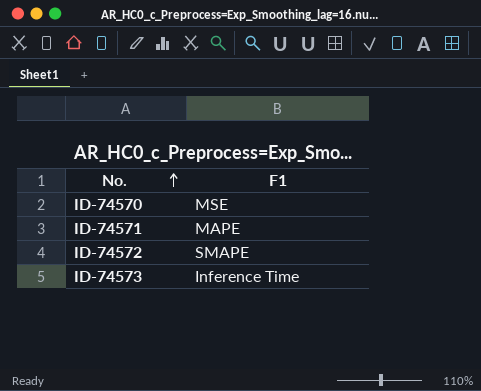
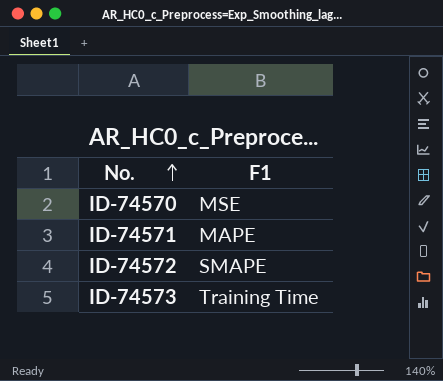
ID-74573 | F1: Inference Time -> Training Time

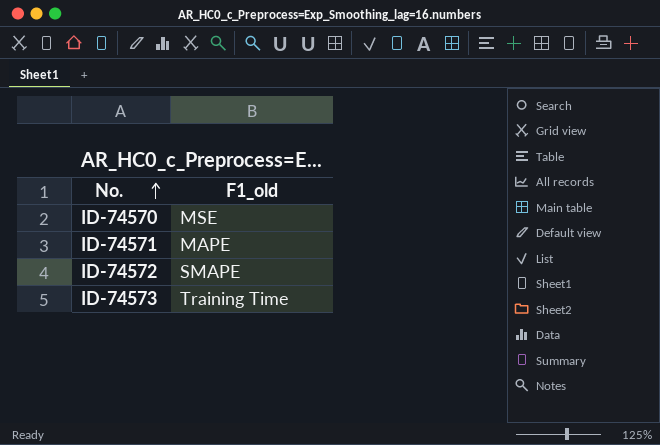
column name: F1 -> F1_old

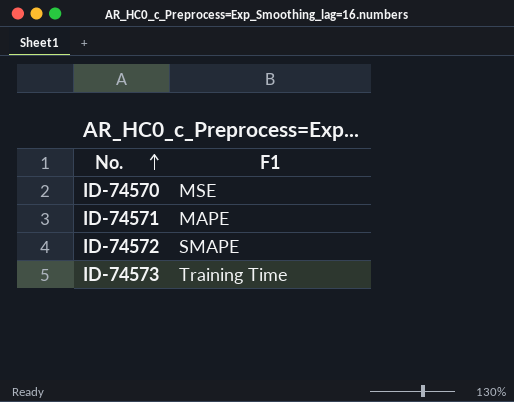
column name: F1_old -> F1

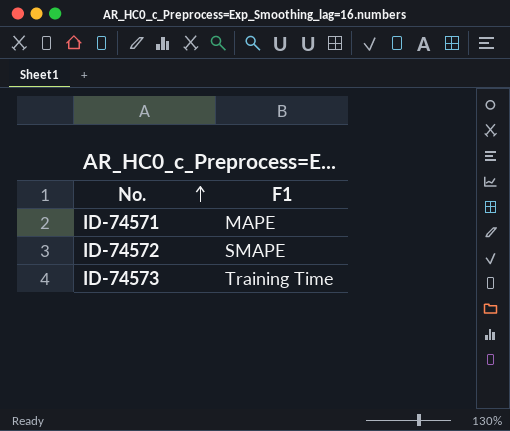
row ID-74570: MSE -> none

